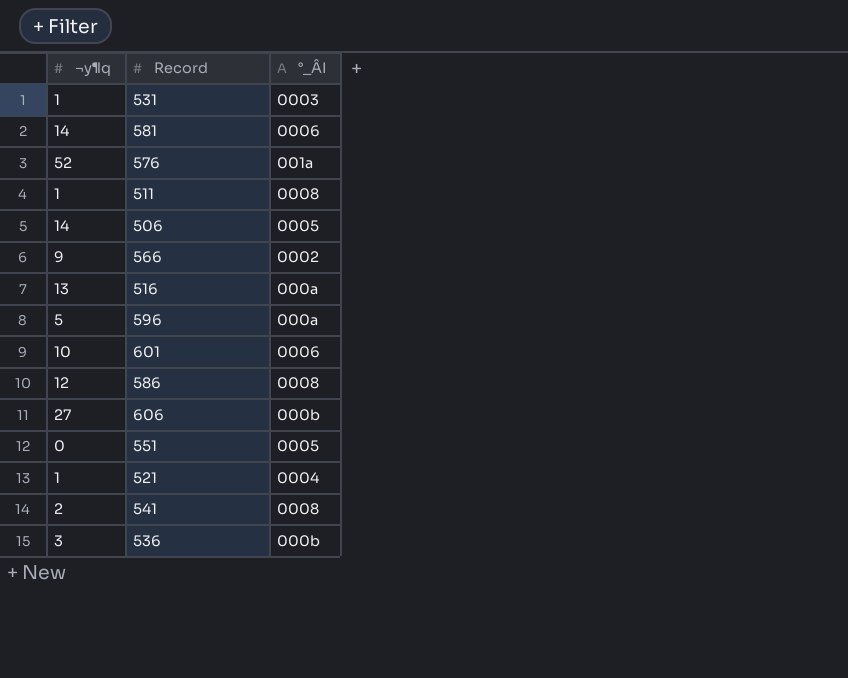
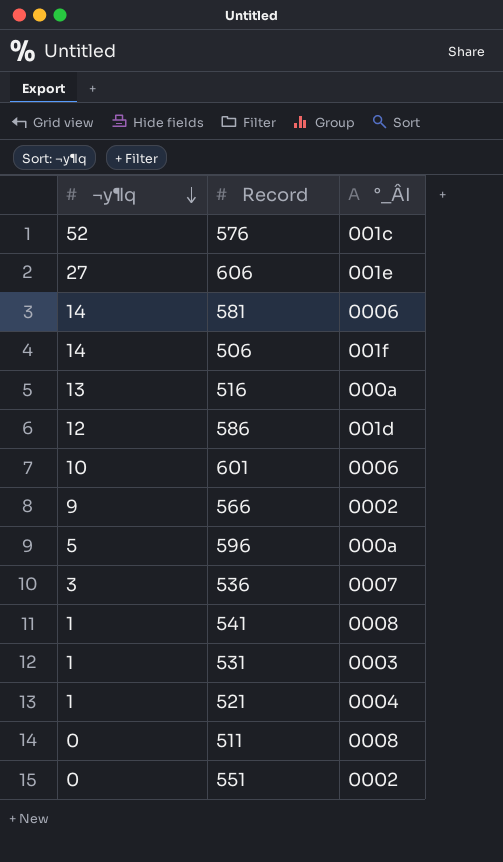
row order: none -> ¬y¶q descending
576 | °_ÂI: 001a -> 001c
606 | °_ÂI: 000b -> 001e
506 | °_ÂI: 0005 -> 001f
586 | °_ÂI: 0008 -> 001d
536 | °_ÂI: 000b -> 0007
541 | ¬y¶q: 2 -> 1
511 | ¬y¶q: 1 -> 0
551 | °_ÂI: 0005 -> 0002

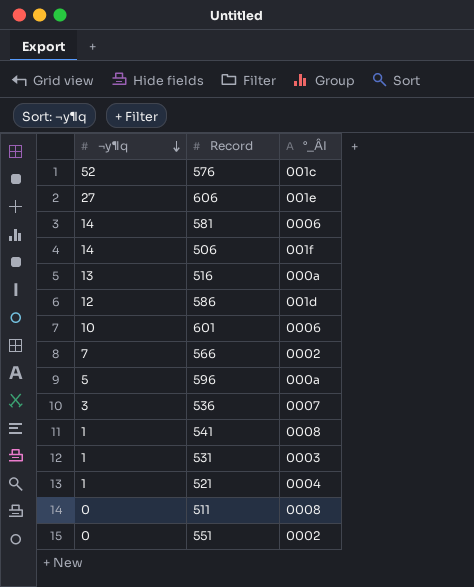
566 | ¬y¶q: 9 -> 7

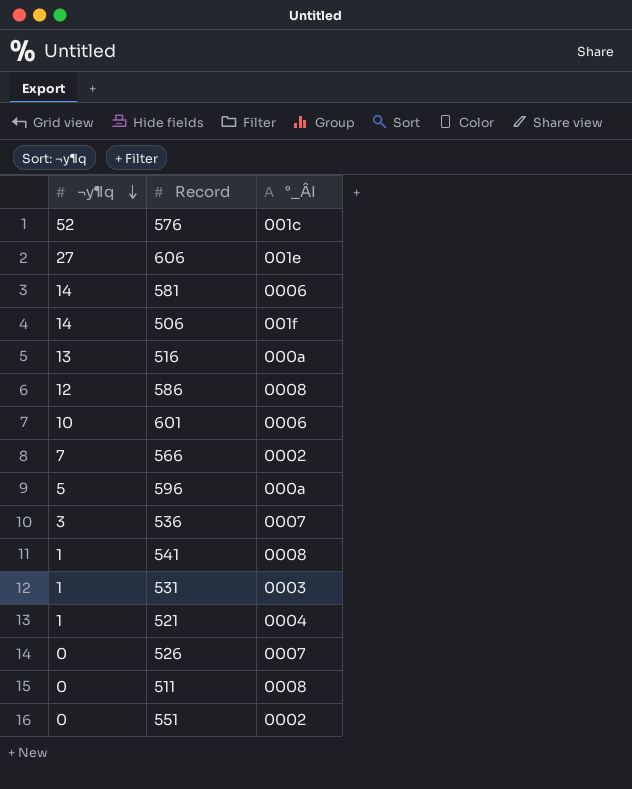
586 | °_ÂI: 001d -> 0008
row 526: none -> 0 | 0007

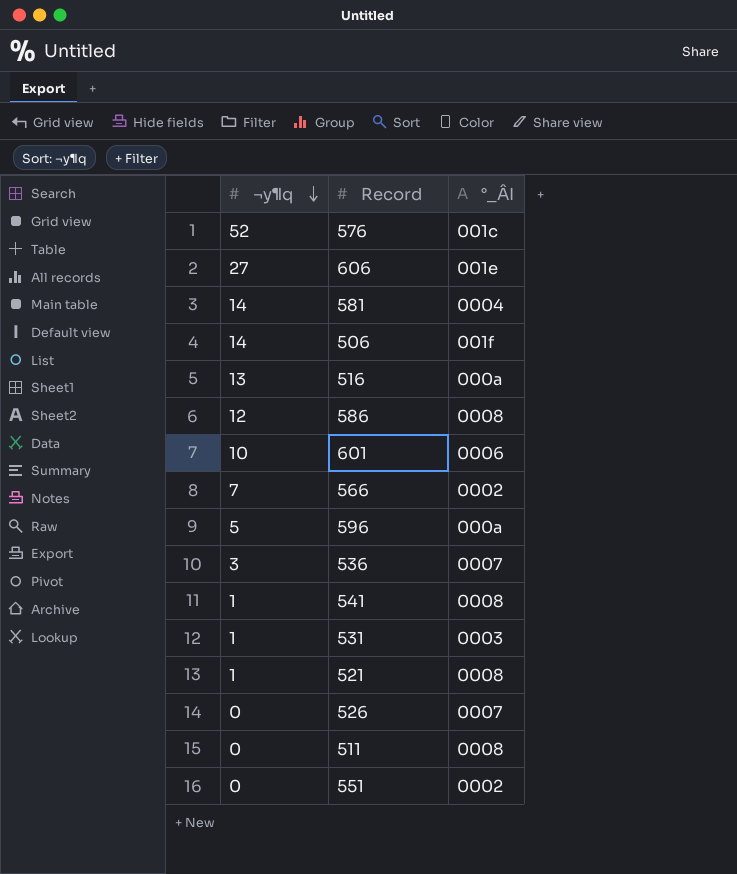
581 | °_ÂI: 0006 -> 0004
521 | °_ÂI: 0004 -> 0008

